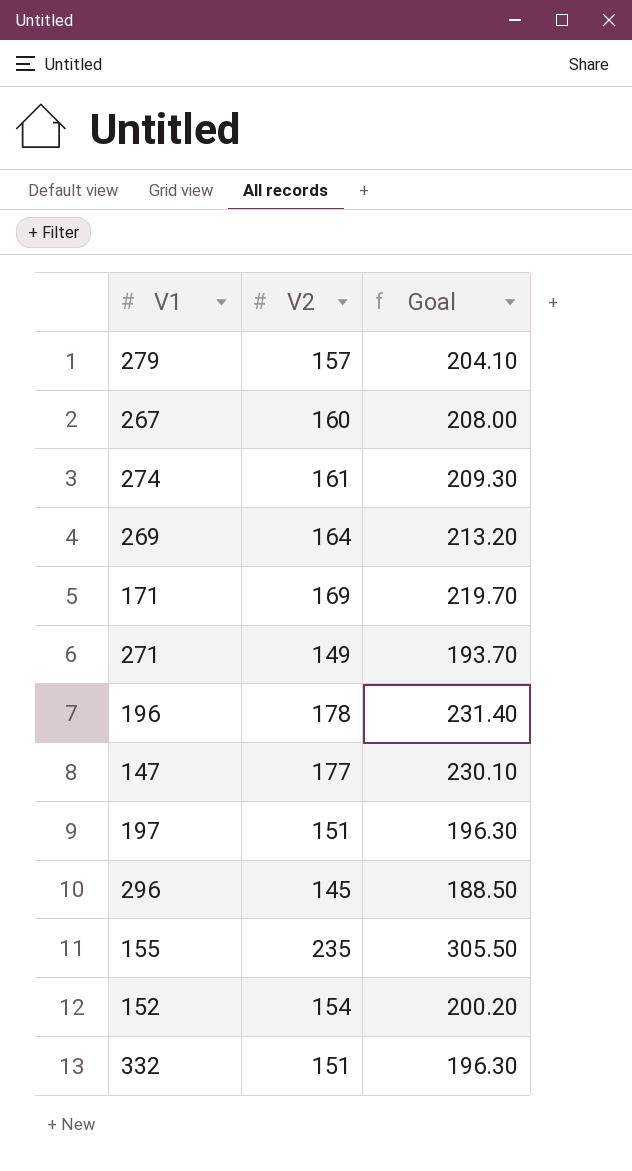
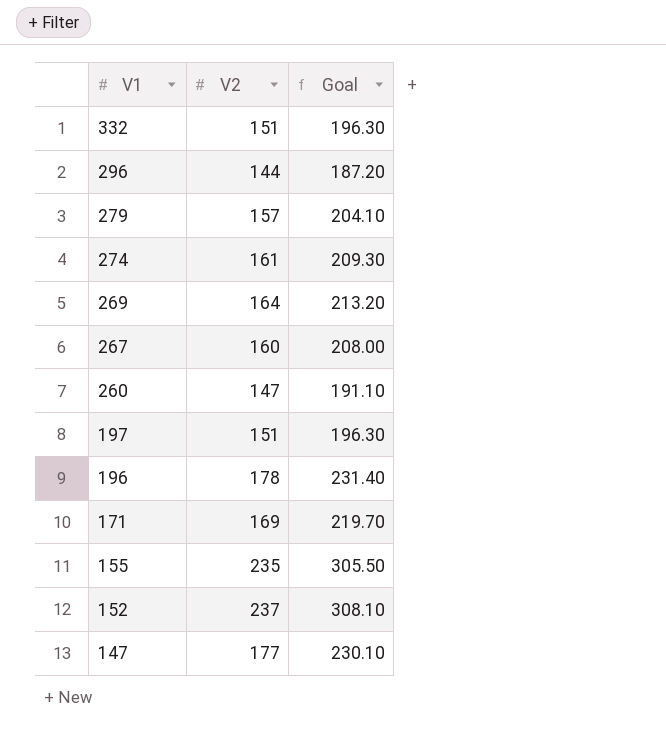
row order: none -> V1 descending
row 271: 149 | 193.70 -> none
296 | V2: 145 -> 144
296 | Goal: 188.50 -> 187.20
row 260: none -> 147 | 191.10
152 | V2: 154 -> 237
152 | Goal: 200.20 -> 308.10

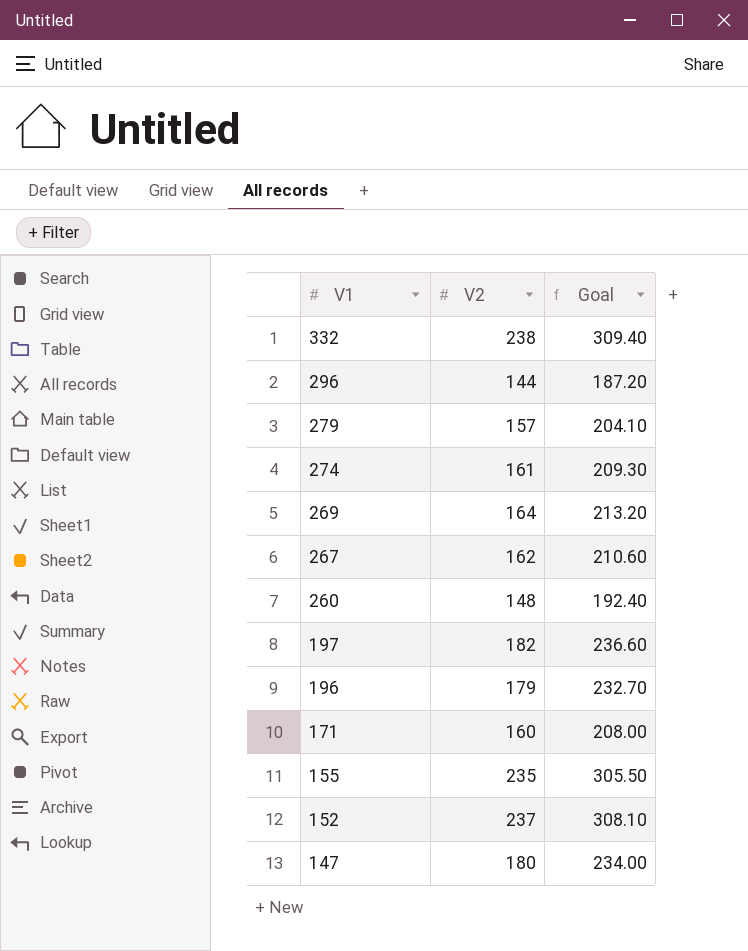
332 | V2: 151 -> 238
332 | Goal: 196.30 -> 309.40
267 | V2: 160 -> 162
267 | Goal: 208.00 -> 210.60
260 | V2: 147 -> 148
260 | Goal: 191.10 -> 192.40
197 | V2: 151 -> 182
197 | Goal: 196.30 -> 236.60
196 | V2: 178 -> 179
196 | Goal: 231.40 -> 232.70
171 | V2: 169 -> 160
171 | Goal: 219.70 -> 208.00
147 | V2: 177 -> 180
147 | Goal: 230.10 -> 234.00

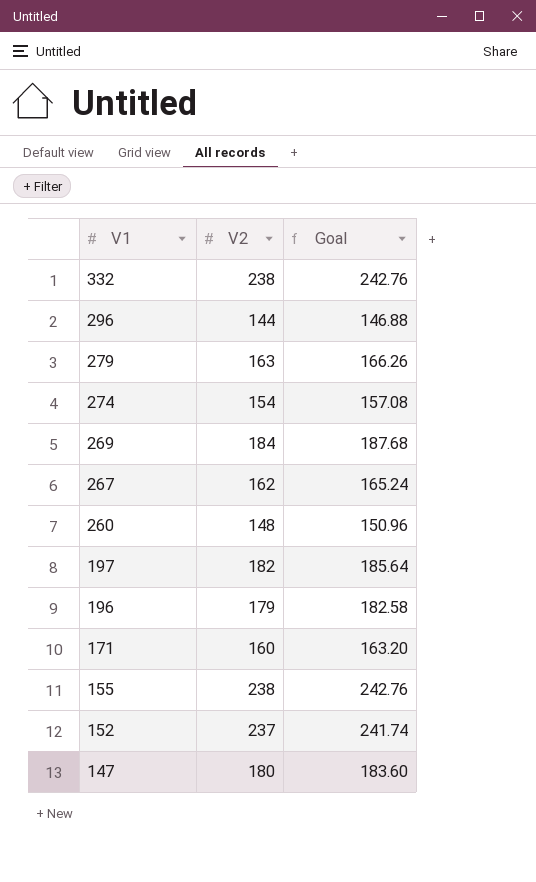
column Goal | formula: [V2] * 1.3 -> [V2] * 1.02
279 | V2: 157 -> 163
274 | V2: 161 -> 154
269 | V2: 164 -> 184
155 | V2: 235 -> 238

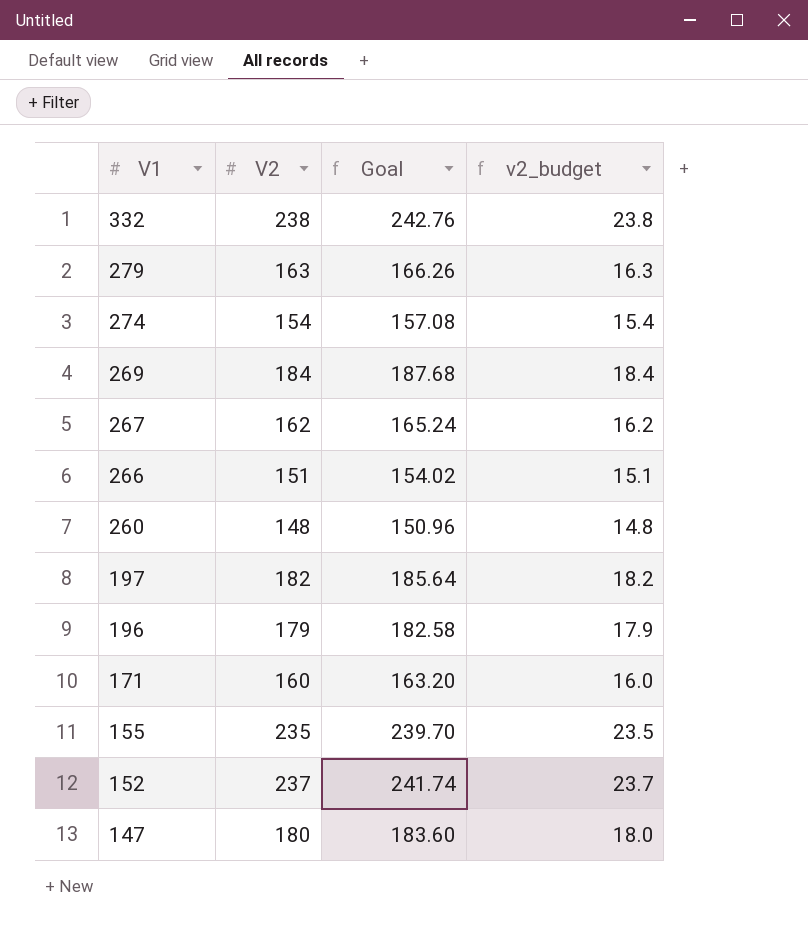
column v2_budget | formula: none -> [V2] * 0.1
row 296: 144 | 146.88 -> none
row 266: none -> 151 | 154.02 | 15.1
155 | V2: 238 -> 235
155 | Goal: 242.76 -> 239.70

